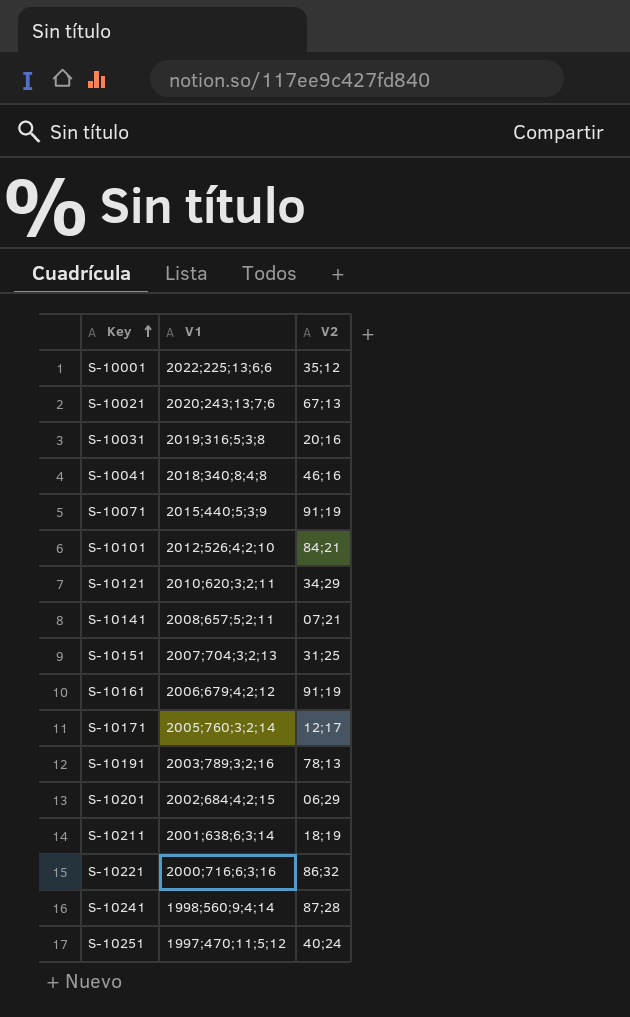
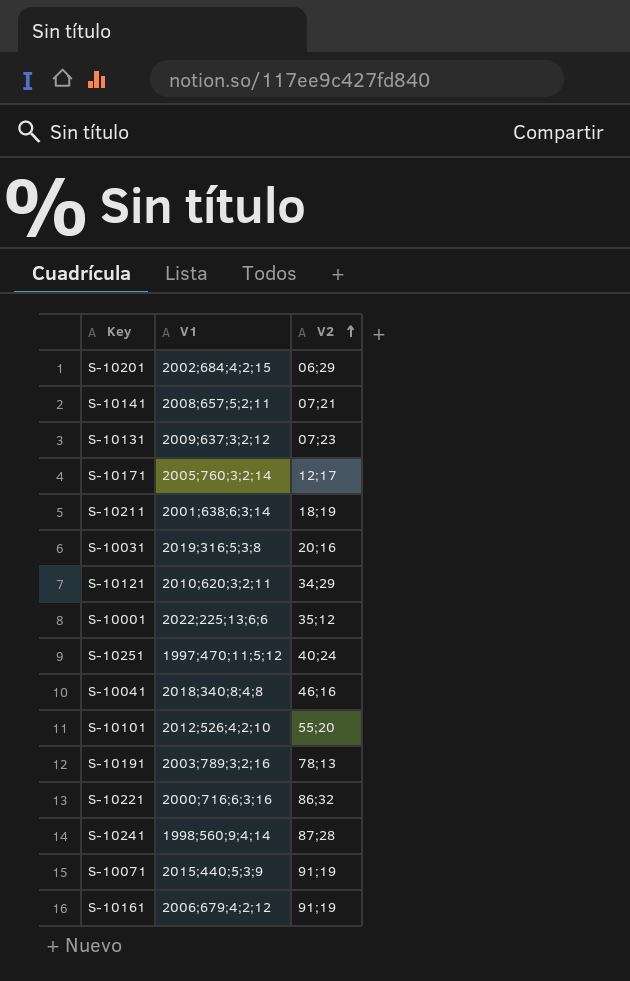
row order: Key ascending -> V2 ascending
row S-10021: 2020;243;13;7;6 | 67;13 -> none
row S-10151: 2007;704;3;2;13 | 31;25 -> none
row S-10131: none -> 2009;637;3;2;12 | 07;23
S-10101 | V2: 84;21 -> 55;20

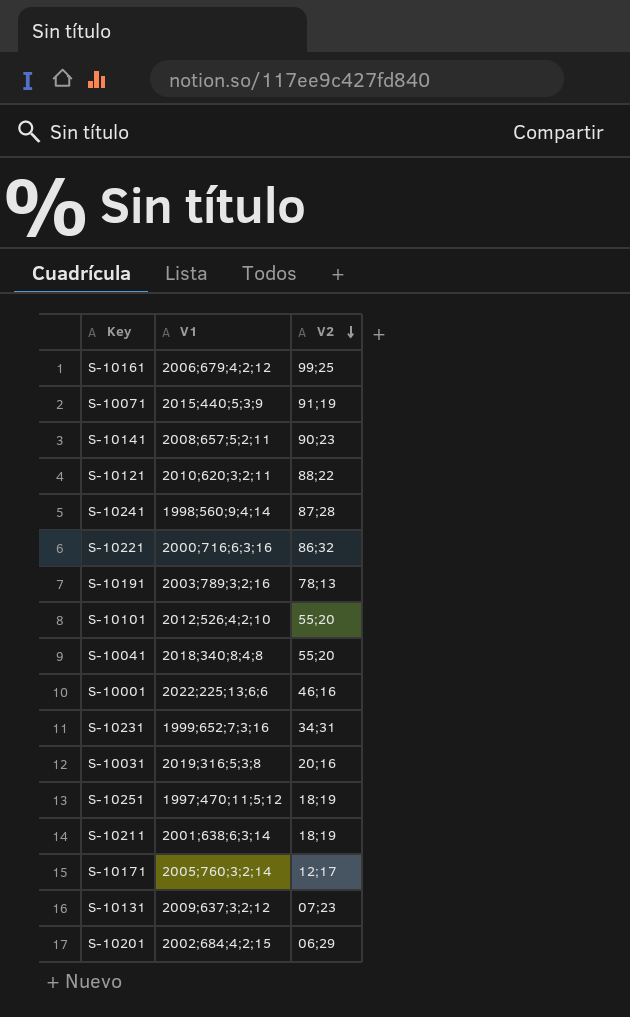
row order: V2 ascending -> V2 descending
S-10161 | V2: 91;19 -> 99;25
S-10141 | V2: 07;21 -> 90;23
S-10121 | V2: 34;29 -> 88;22
S-10041 | V2: 46;16 -> 55;20
S-10001 | V2: 35;12 -> 46;16
row S-10231: none -> 1999;652;7;3;16 | 34;31
S-10251 | V2: 40;24 -> 18;19

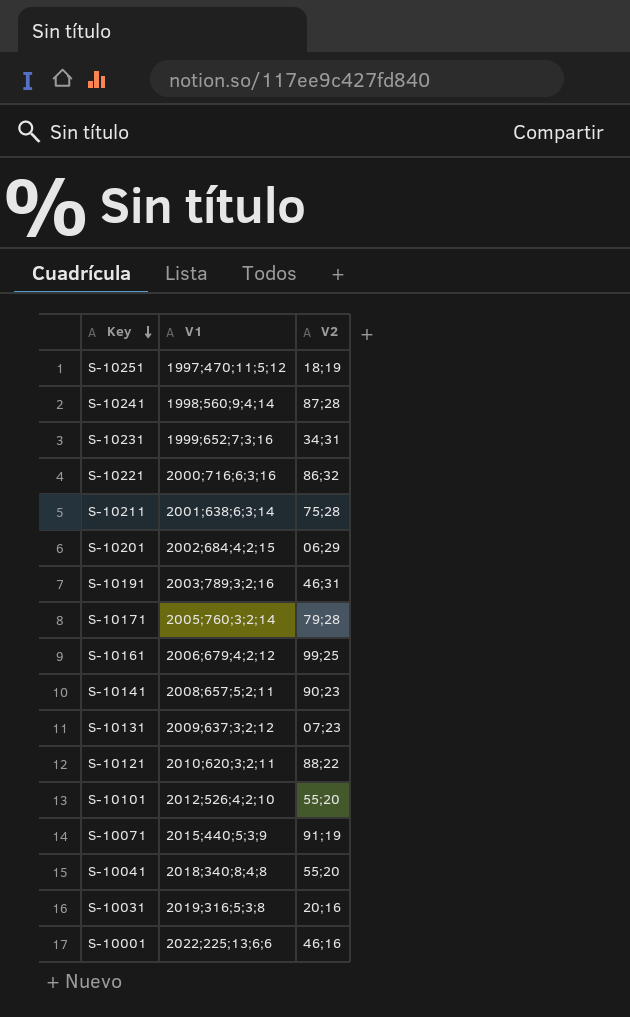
row order: V2 descending -> Key descending
S-10211 | V2: 18;19 -> 75;28
S-10191 | V2: 78;13 -> 46;31
S-10171 | V2: 12;17 -> 79;28

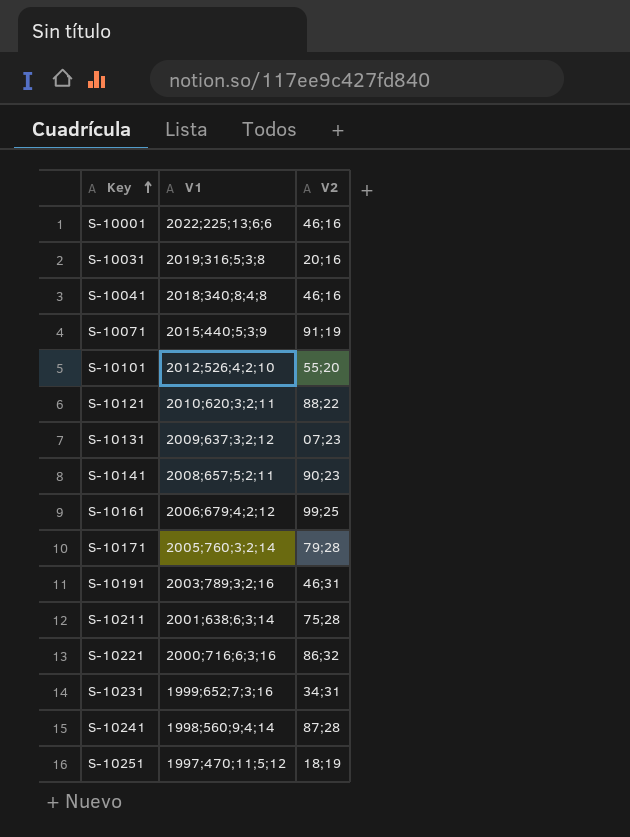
row order: Key descending -> Key ascending
row S-10201: 2002;684;4;2;15 | 06;29 -> none
S-10041 | V2: 55;20 -> 46;16

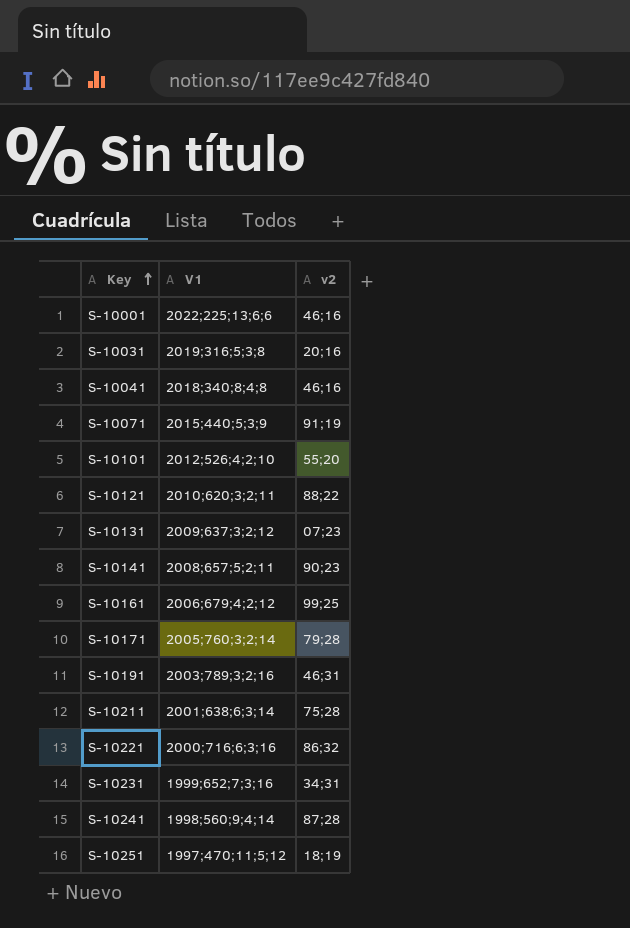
column name: V2 -> v2

